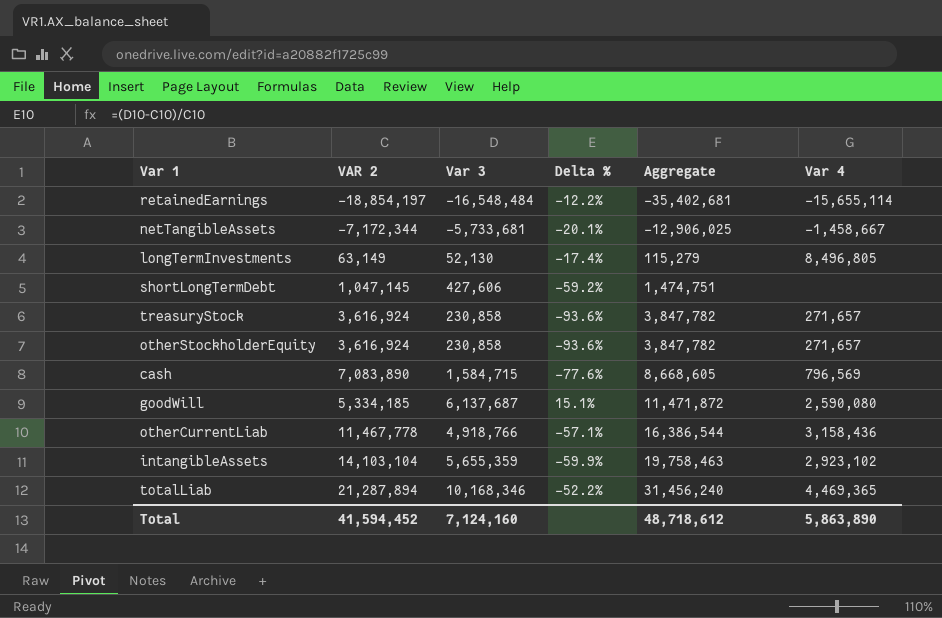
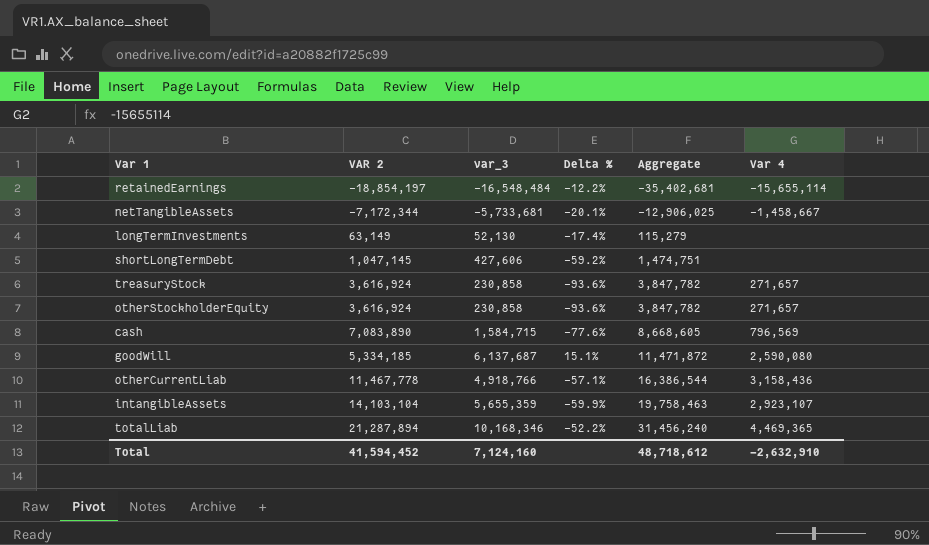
column name: Var 3 -> var_3
longTermInvestments | Var 4: 8,496,805 -> none
intangibleAssets | Var 4: 2,923,102 -> 2,923,107
Total | Var 4: 5,863,890 -> -2,632,910

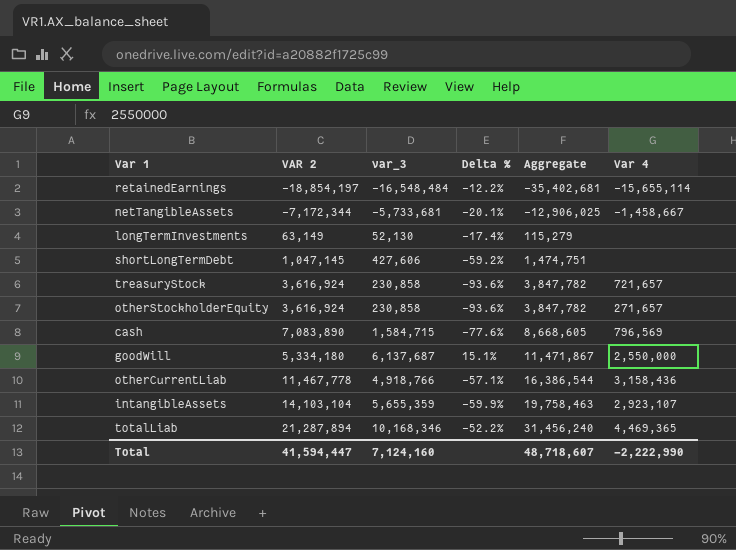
treasuryStock | Var 4: 271,657 -> 721,657
goodWill | VAR 2: 5,334,185 -> 5,334,180
goodWill | Aggregate: 11,471,872 -> 11,471,867
goodWill | Var 4: 2,590,080 -> 2,550,000
Total | VAR 2: 41,594,452 -> 41,594,447
Total | Aggregate: 48,718,612 -> 48,718,607
Total | Var 4: -2,632,910 -> -2,222,990

